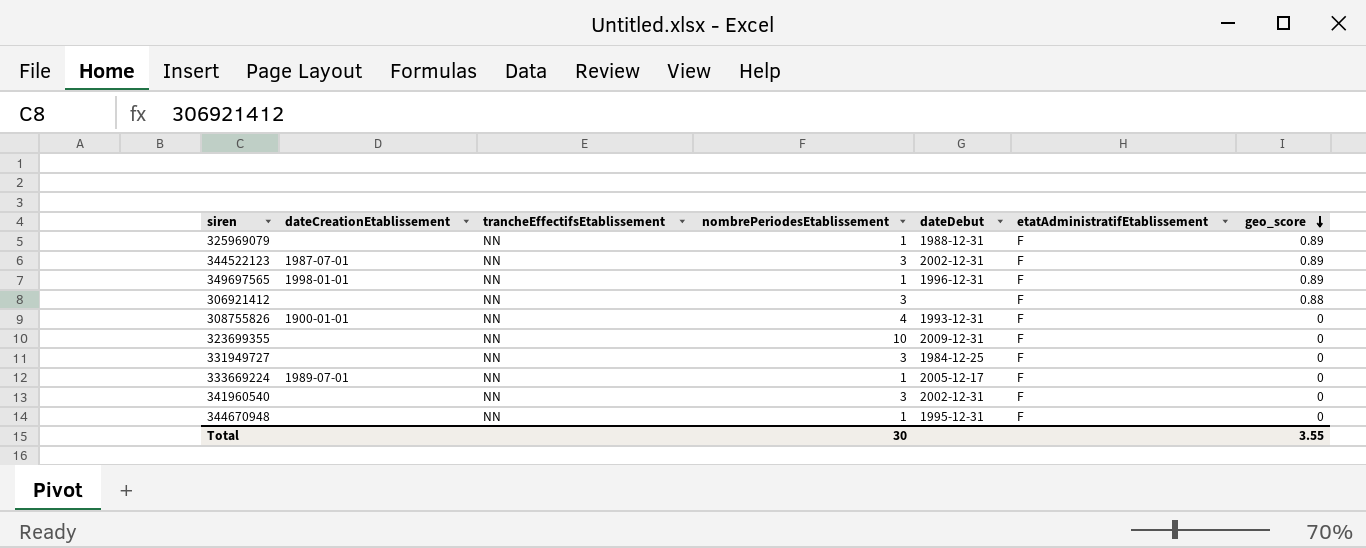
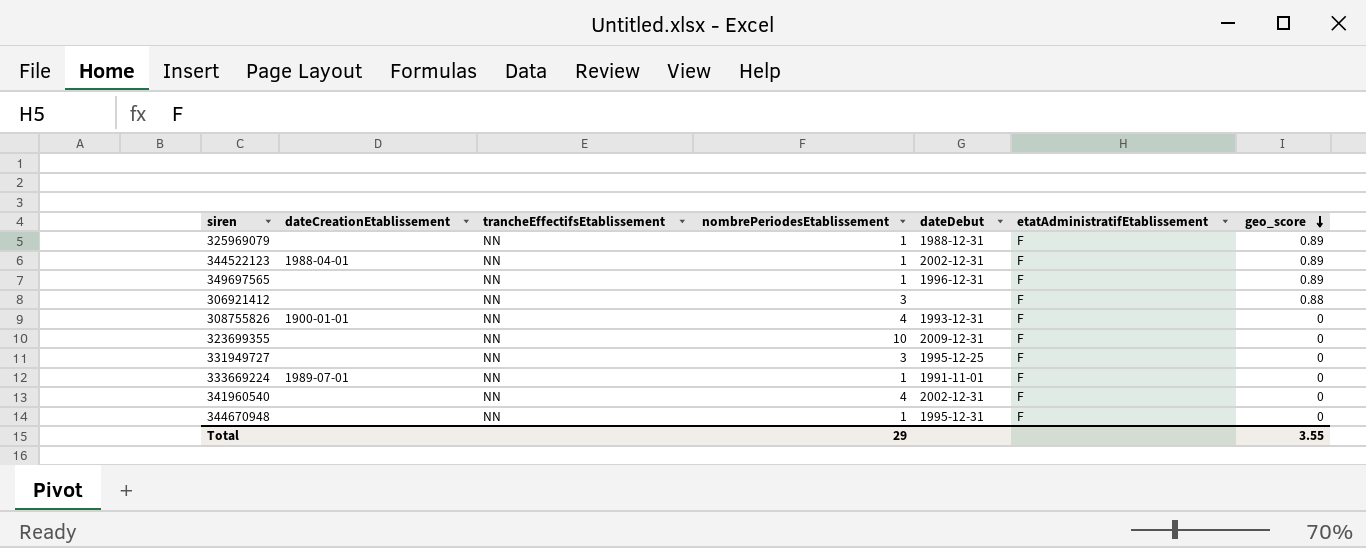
344522123 | dateCreationEtablissement: 1987-07-01 -> 1988-04-01
344522123 | nombrePeriodesEtablissement: 3 -> 1
349697565 | dateCreationEtablissement: 1998-01-01 -> none
331949727 | dateDebut: 1984-12-25 -> 1995-12-25
333669224 | dateDebut: 2005-12-17 -> 1991-11-01
341960540 | nombrePeriodesEtablissement: 3 -> 4
Total | nombrePeriodesEtablissement: 30 -> 29

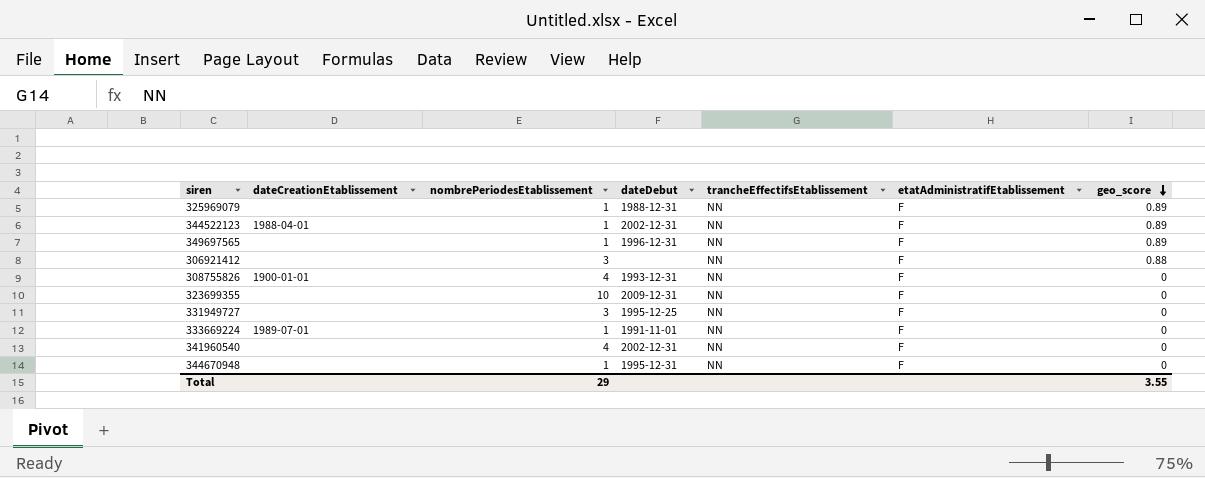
column trancheEffectifsEtablissement | position: 3 -> 5

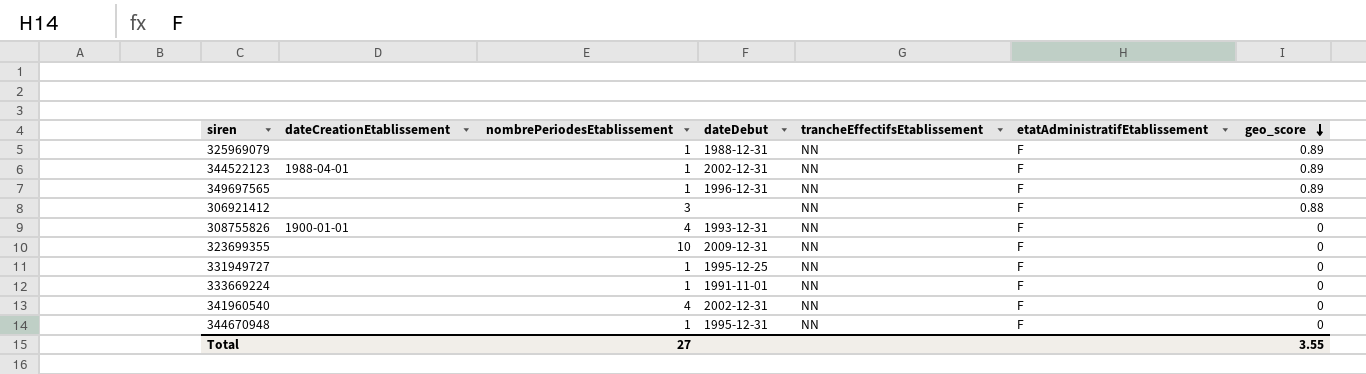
331949727 | nombrePeriodesEtablissement: 3 -> 1
333669224 | dateCreationEtablissement: 1989-07-01 -> none
Total | nombrePeriodesEtablissement: 29 -> 27

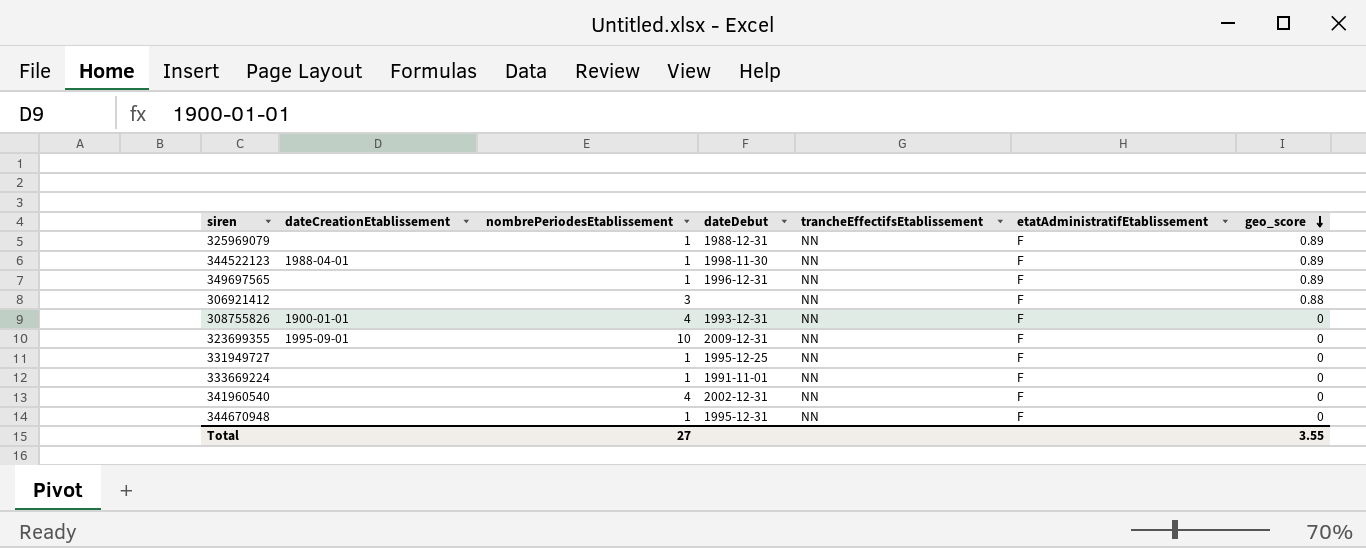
344522123 | dateDebut: 2002-12-31 -> 1998-11-30
323699355 | dateCreationEtablissement: none -> 1995-09-01

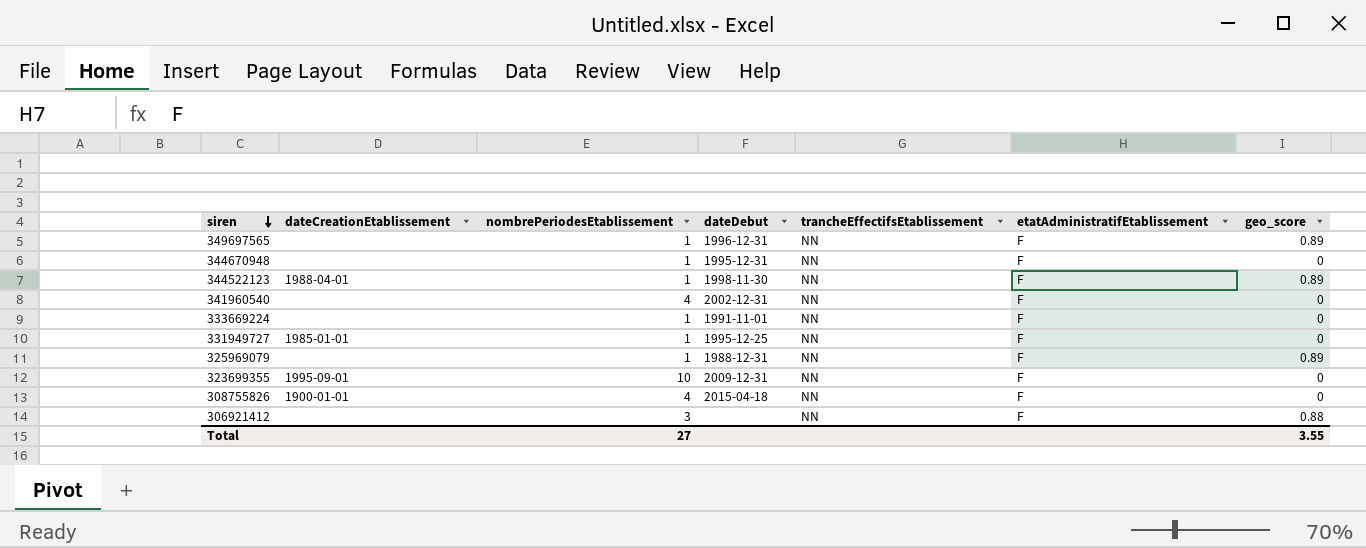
row order: geo_score descending -> siren descending
331949727 | dateCreationEtablissement: none -> 1985-01-01
308755826 | dateDebut: 1993-12-31 -> 2015-04-18

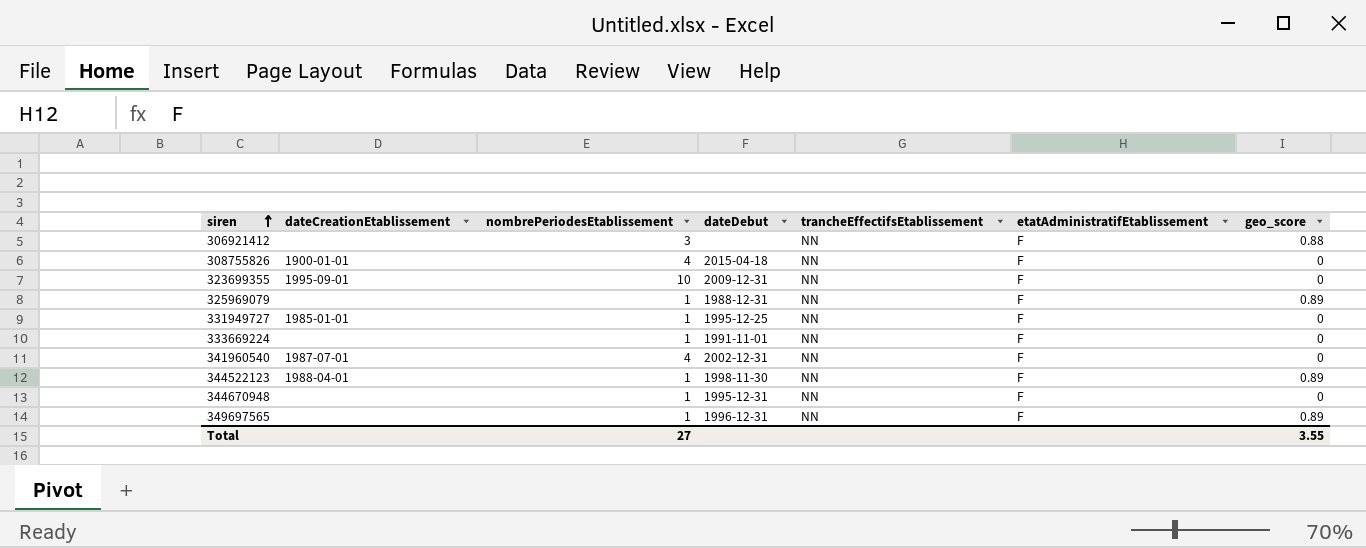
row order: siren descending -> siren ascending
341960540 | dateCreationEtablissement: none -> 1987-07-01

